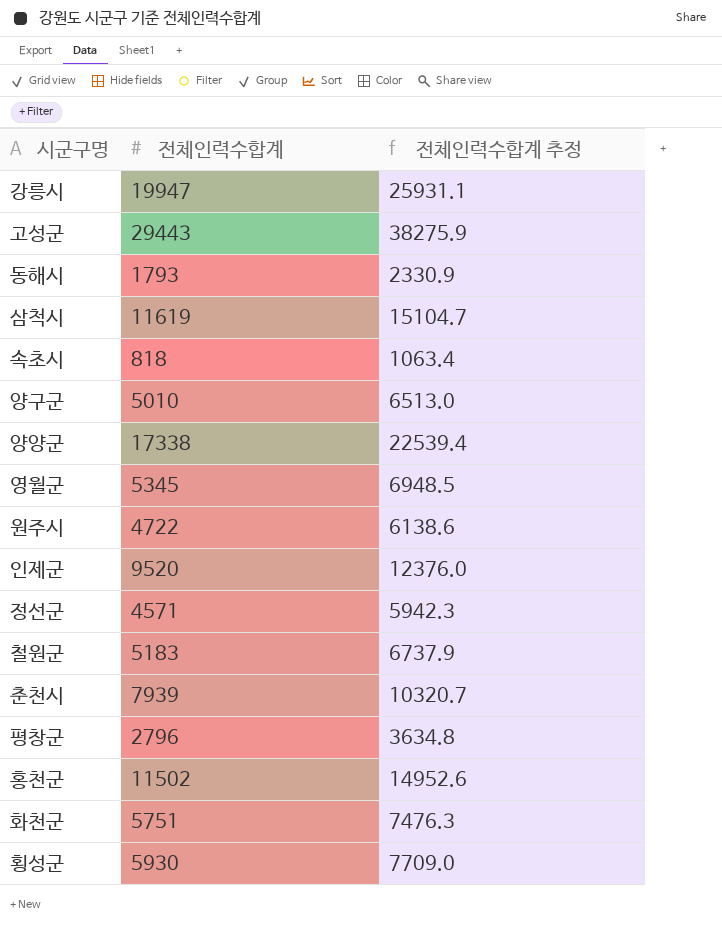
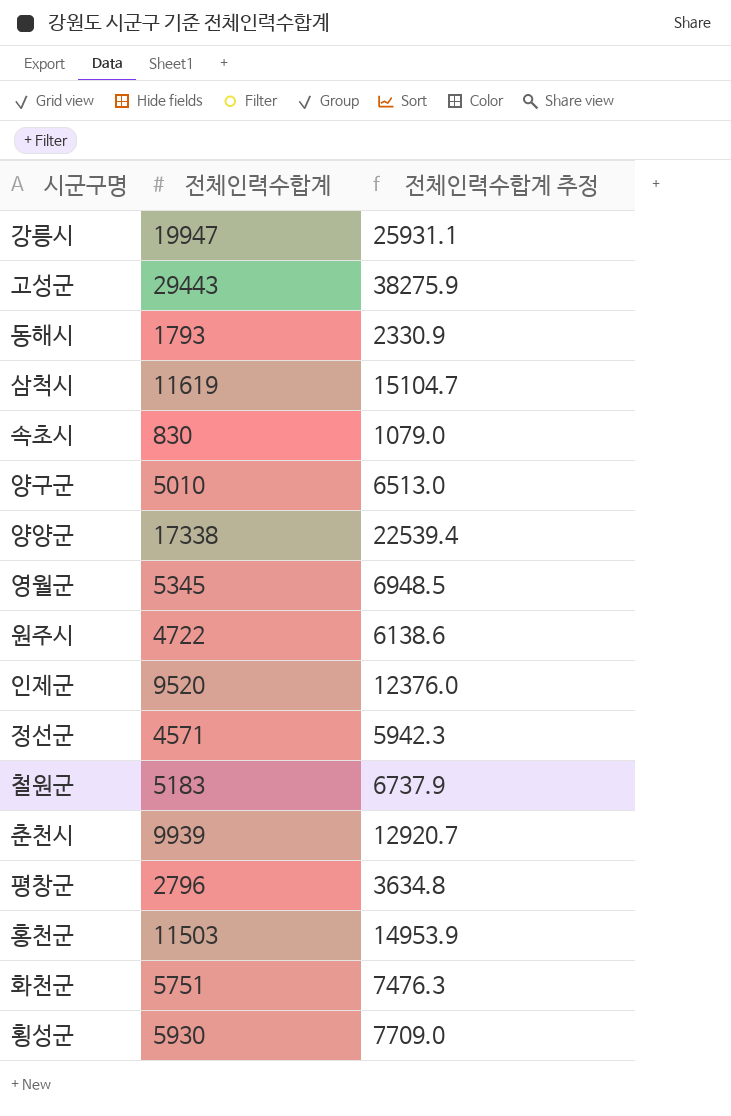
속초시 | 전체인력수합계: 818 -> 830
속초시 | 전체인력수합계 추정: 1063.4 -> 1079.0
춘천시 | 전체인력수합계: 7939 -> 9939
춘천시 | 전체인력수합계 추정: 10320.7 -> 12920.7
홍천군 | 전체인력수합계: 11502 -> 11503
홍천군 | 전체인력수합계 추정: 14952.6 -> 14953.9

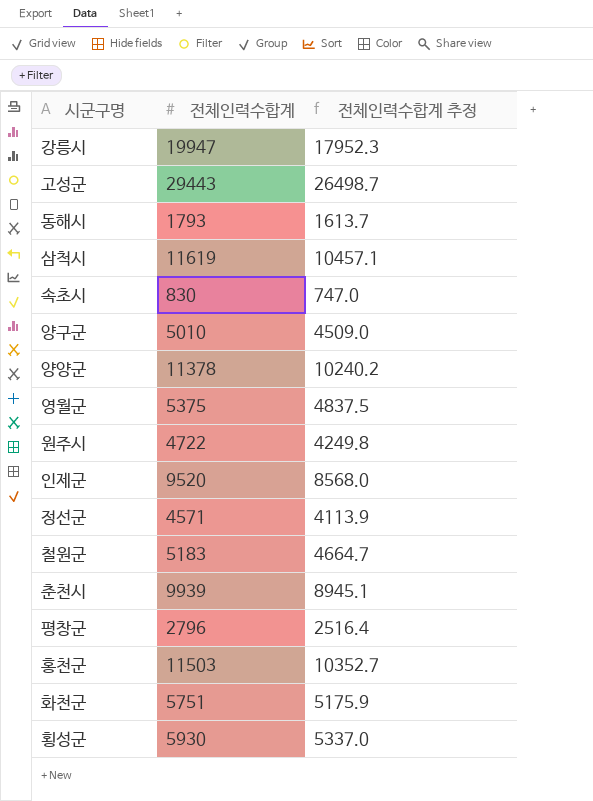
column 전체인력수합계 추정 | formula: [전체인력수합계] * 1.3 -> [전체인력수합계] * 0.9
양양군 | 전체인력수합계: 17338 -> 11378
영월군 | 전체인력수합계: 5345 -> 5375

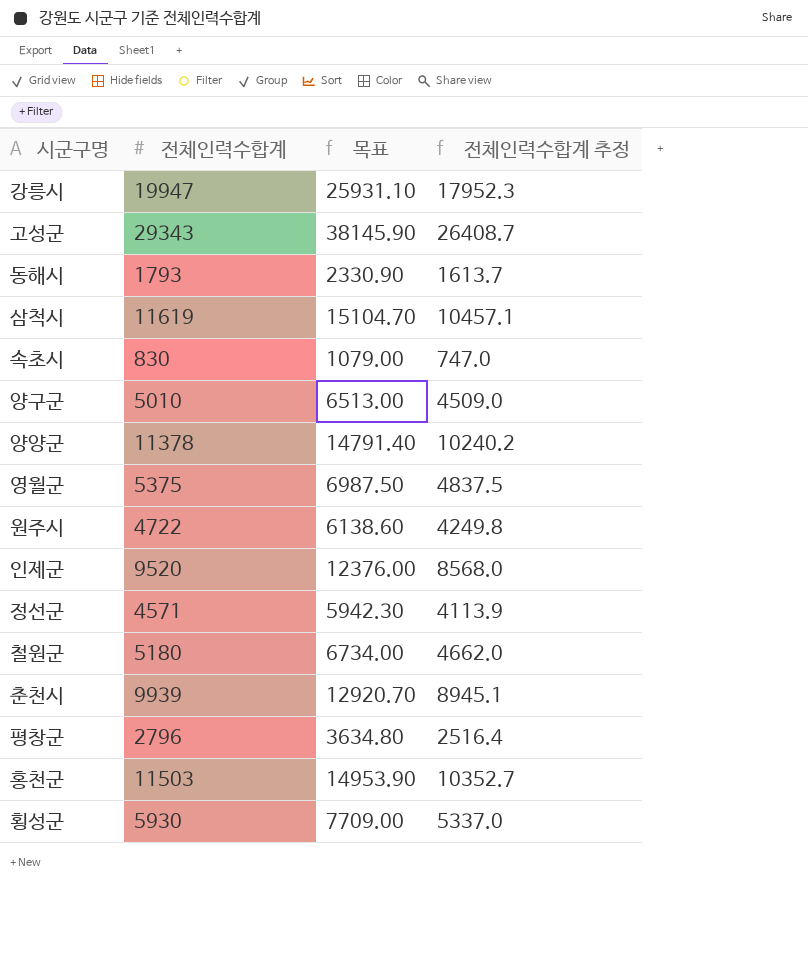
column 목표 | formula: none -> [전체인력수합계] * 1.3
row 화천군: 5751 | 5175.9 -> none
고성군 | 전체인력수합계: 29443 -> 29343
고성군 | 전체인력수합계 추정: 26498.7 -> 26408.7
철원군 | 전체인력수합계: 5183 -> 5180
철원군 | 전체인력수합계 추정: 4664.7 -> 4662.0

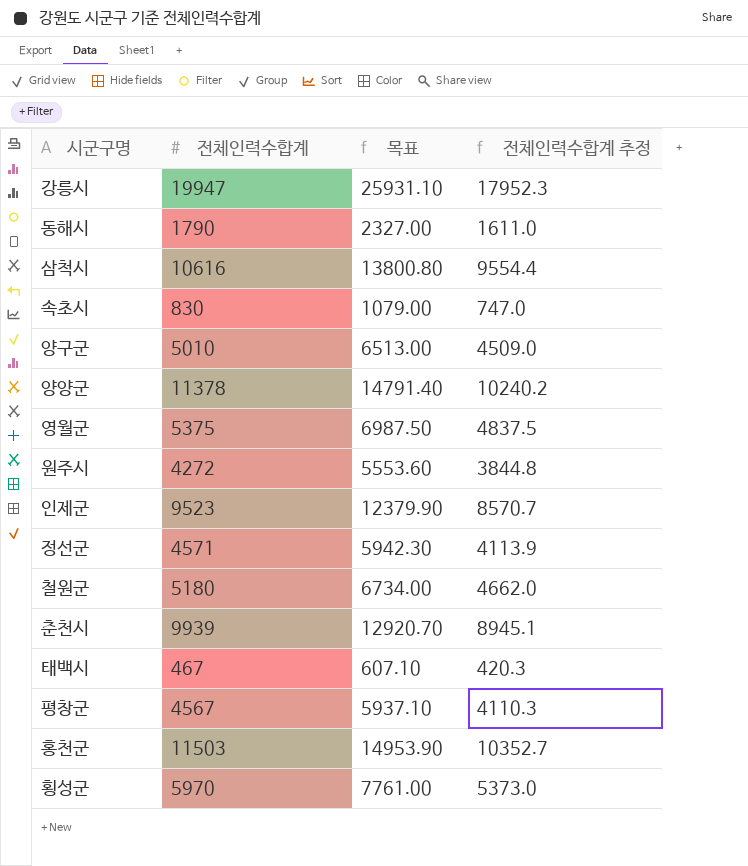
row 고성군: 29343 | 38145.90 | 26408.7 -> none
동해시 | 전체인력수합계: 1793 -> 1790
동해시 | 목표: 2330.90 -> 2327.00
동해시 | 전체인력수합계 추정: 1613.7 -> 1611.0
삼척시 | 전체인력수합계: 11619 -> 10616
삼척시 | 목표: 15104.70 -> 13800.80
삼척시 | 전체인력수합계 추정: 10457.1 -> 9554.4
원주시 | 전체인력수합계: 4722 -> 4272
원주시 | 목표: 6138.60 -> 5553.60
원주시 | 전체인력수합계 추정: 4249.8 -> 3844.8
인제군 | 전체인력수합계: 9520 -> 9523
인제군 | 목표: 12376.00 -> 12379.90
인제군 | 전체인력수합계 추정: 8568.0 -> 8570.7
row 태백시: none -> 467 | 607.10 | 420.3
평창군 | 전체인력수합계: 2796 -> 4567
평창군 | 목표: 3634.80 -> 5937.10
평창군 | 전체인력수합계 추정: 2516.4 -> 4110.3
횡성군 | 전체인력수합계: 5930 -> 5970
횡성군 | 목표: 7709.00 -> 7761.00
횡성군 | 전체인력수합계 추정: 5337.0 -> 5373.0

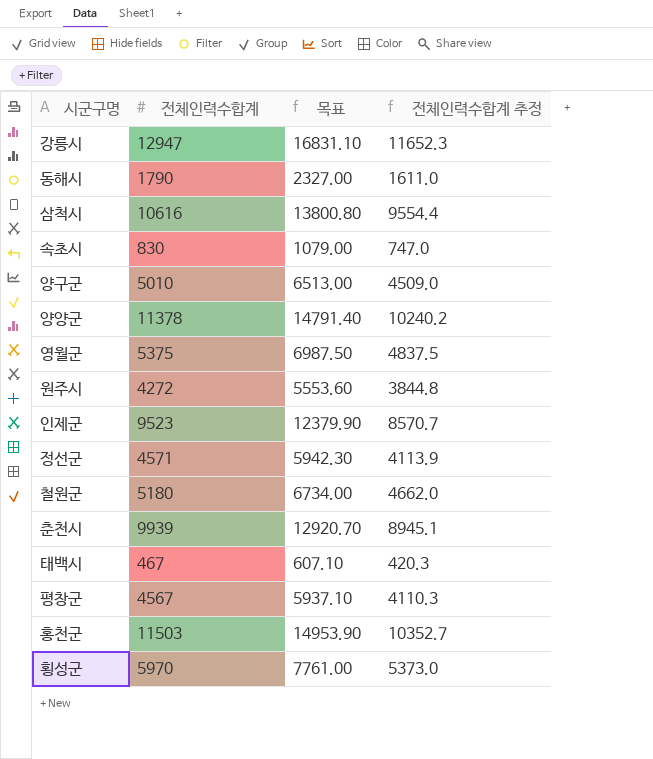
강릉시 | 전체인력수합계: 19947 -> 12947
강릉시 | 목표: 25931.10 -> 16831.10
강릉시 | 전체인력수합계 추정: 17952.3 -> 11652.3

